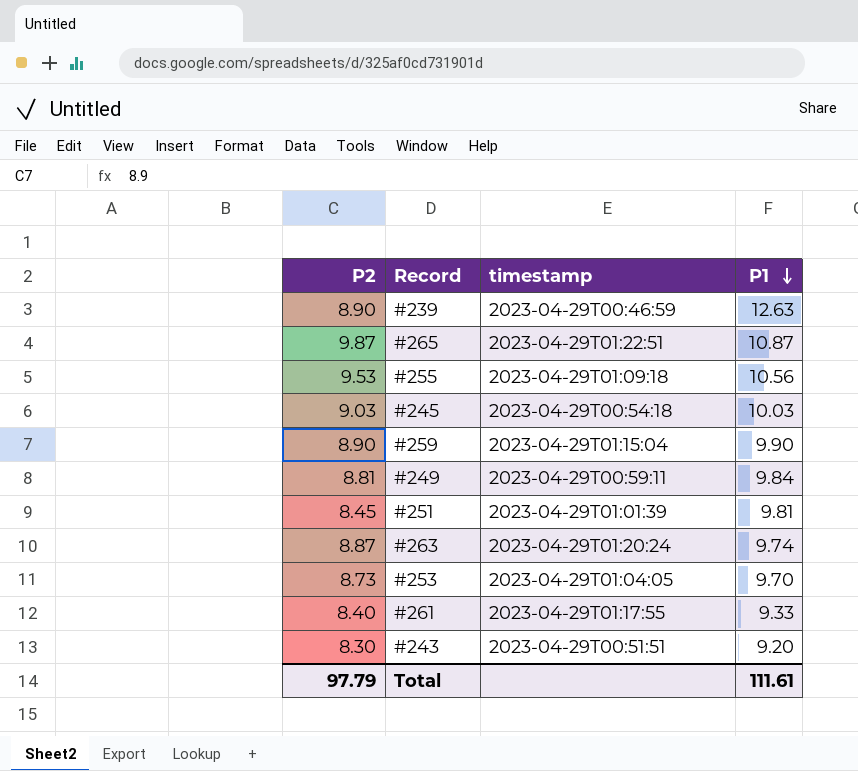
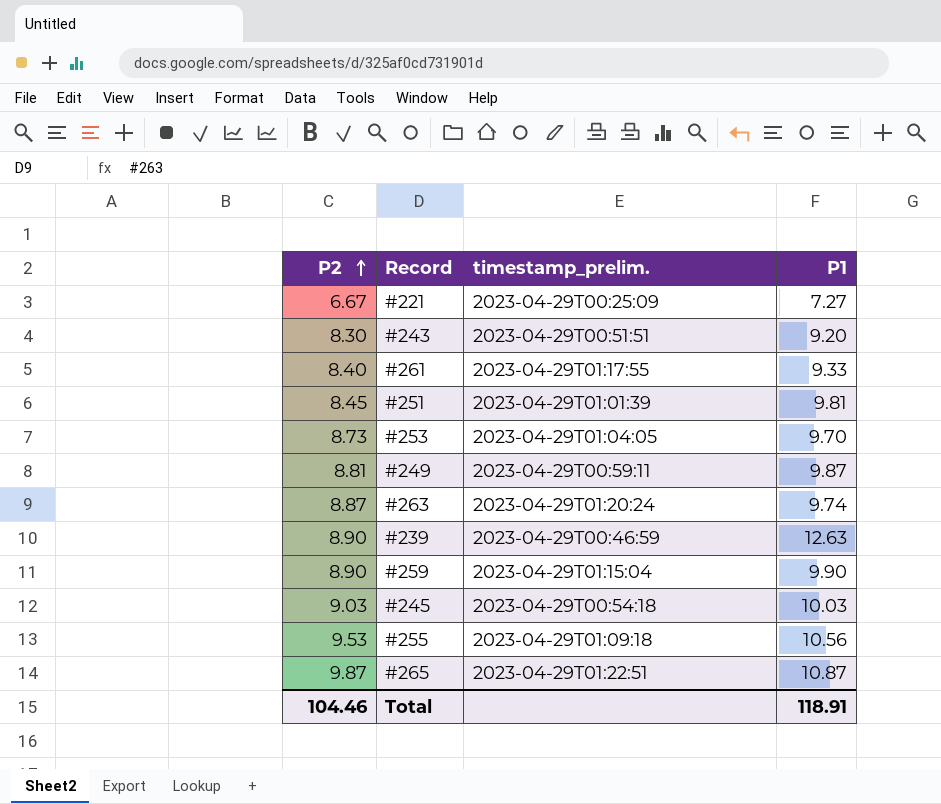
row order: P1 descending -> P2 ascending
column name: timestamp -> timestamp_prelim.
row #221: none -> 6.67 | 2023-04-29T00:25:09 | 7.27
#249 | P1: 9.84 -> 9.87
Total | P2: 97.79 -> 104.46
Total | P1: 111.61 -> 118.91

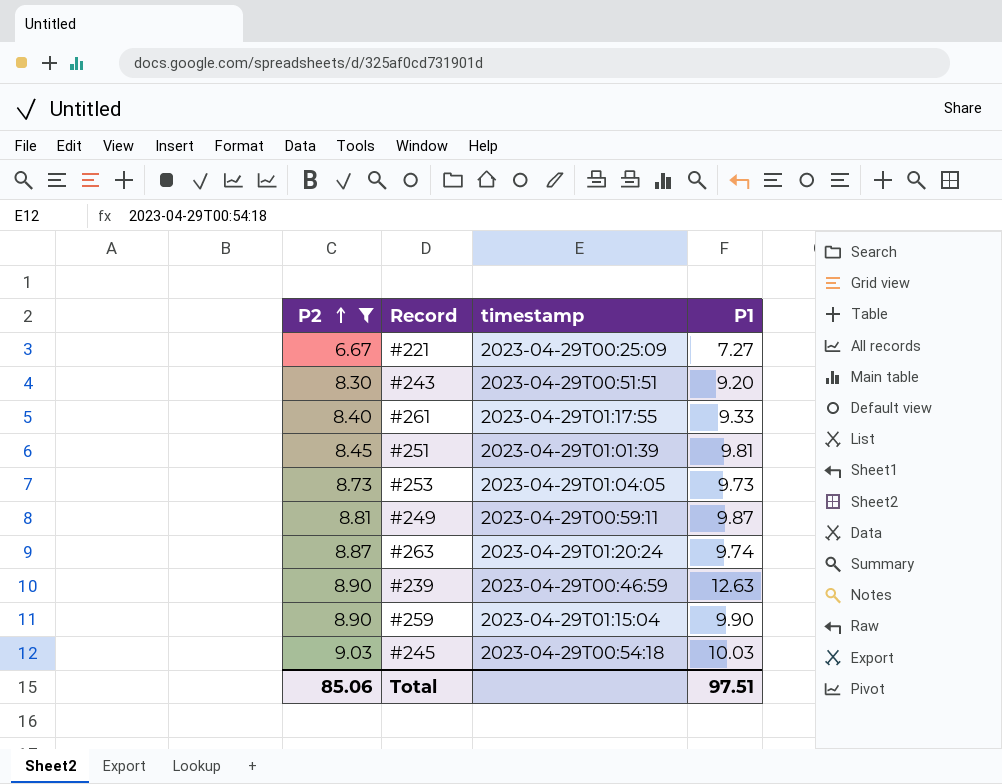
filter: none -> P2 <= 9.03
column name: timestamp_prelim. -> timestamp
#253 | P1: 9.70 -> 9.73
Total | P2: 104.46 -> 85.06
Total | P1: 118.91 -> 97.51

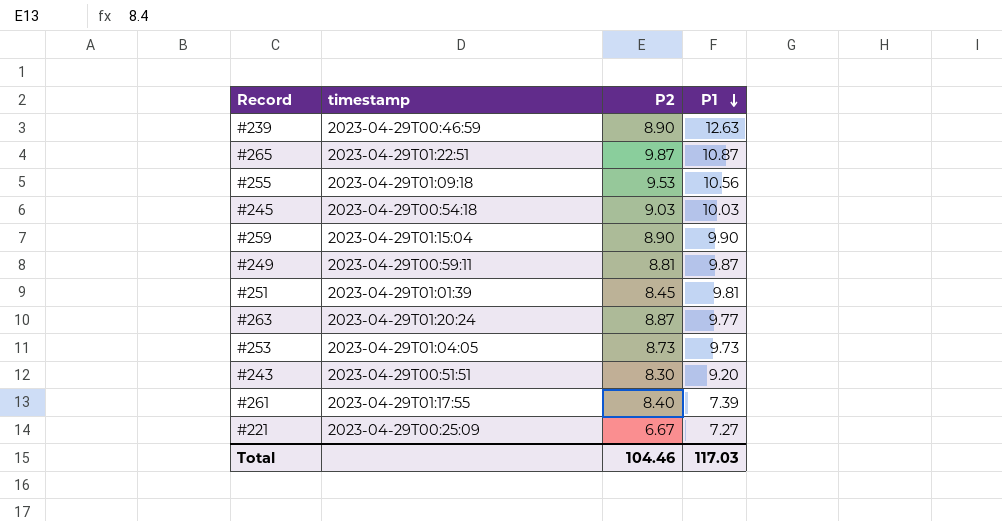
filter: P2 <= 9.03 -> none
row order: P2 ascending -> P1 descending
column P2 | position: 1 -> 3
#263 | P1: 9.74 -> 9.77
#261 | P1: 9.33 -> 7.39
Total | P2: 85.06 -> 104.46
Total | P1: 97.51 -> 117.03

